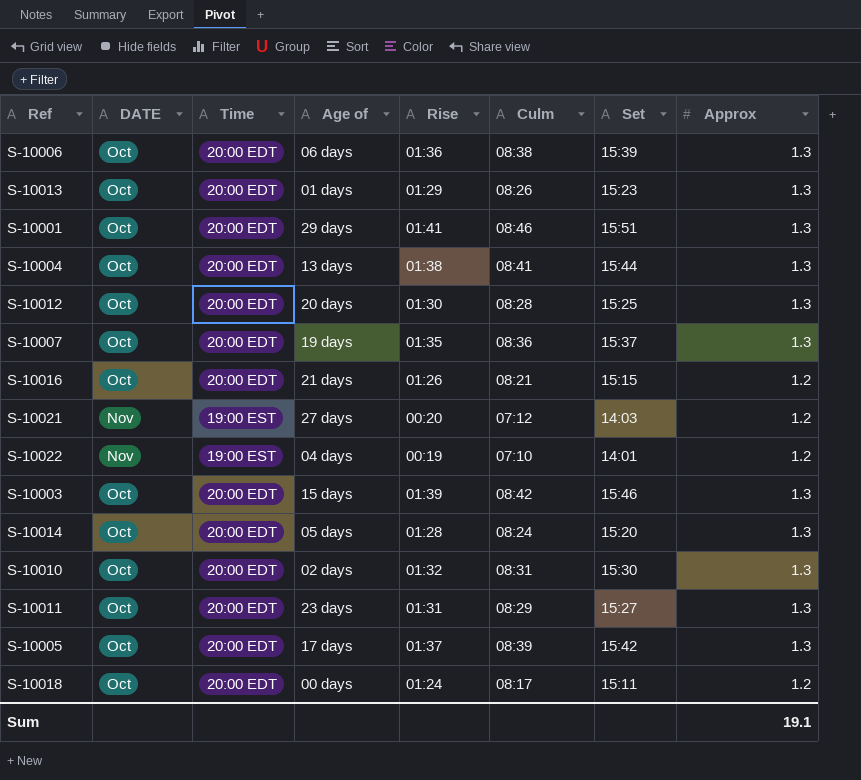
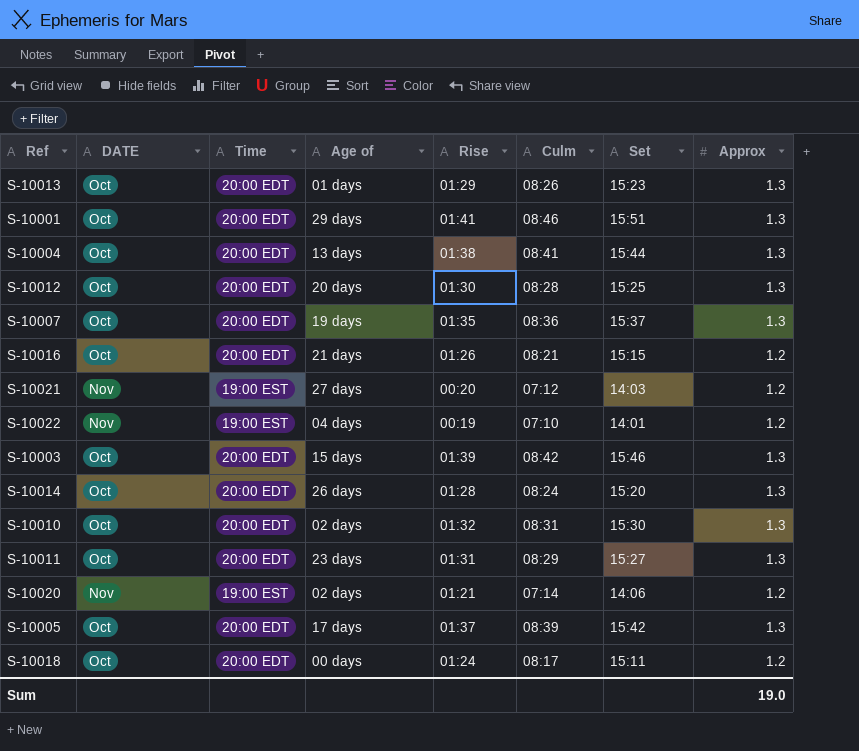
row S-10006: Oct | 20:00 EDT | 06 days | 01:36 | 08:38 | 15:39 | 1.3 -> none
S-10014 | Age of: 05 days -> 26 days
row S-10020: none -> Nov | 19:00 EST | 02 days | 01:21 | 07:14 | 14:06 | 1.2
Sum | Approx: 19.1 -> 19.0

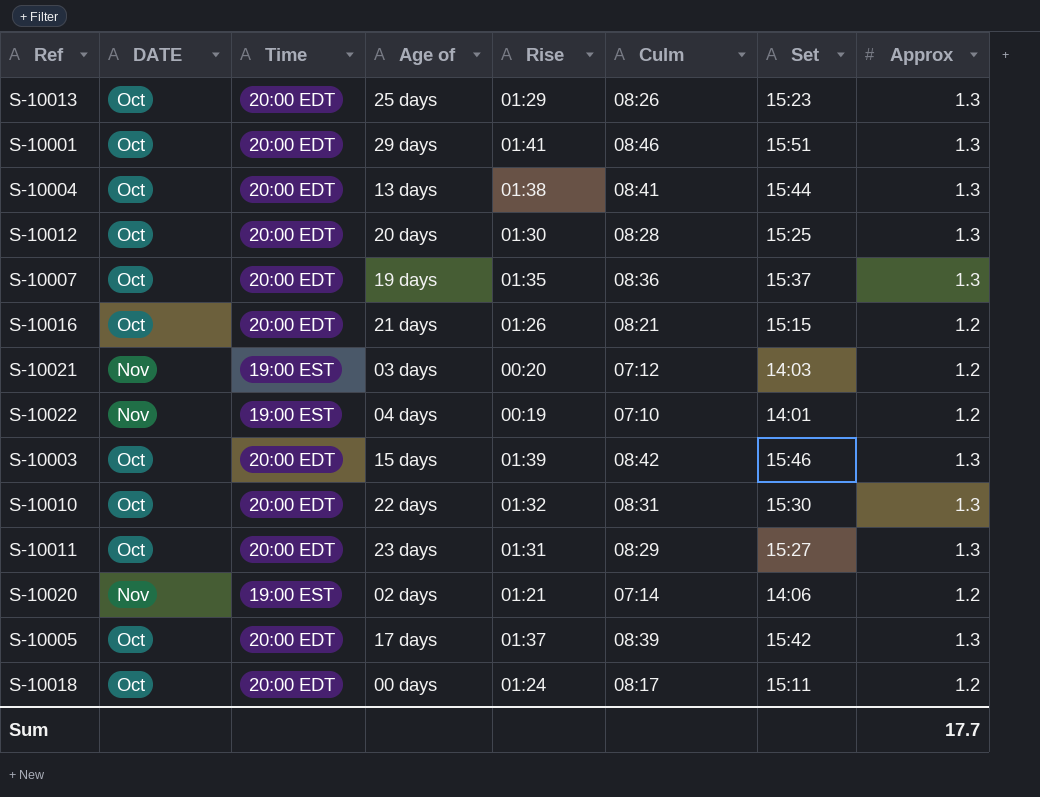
row S-10014: Oct | 20:00 EDT | 26 days | 01:28 | 08:24 | 15:20 | 1.3 -> none
S-10013 | Age of: 01 days -> 25 days
S-10021 | Age of: 27 days -> 03 days
S-10010 | Age of: 02 days -> 22 days
Sum | Approx: 19.0 -> 17.7

